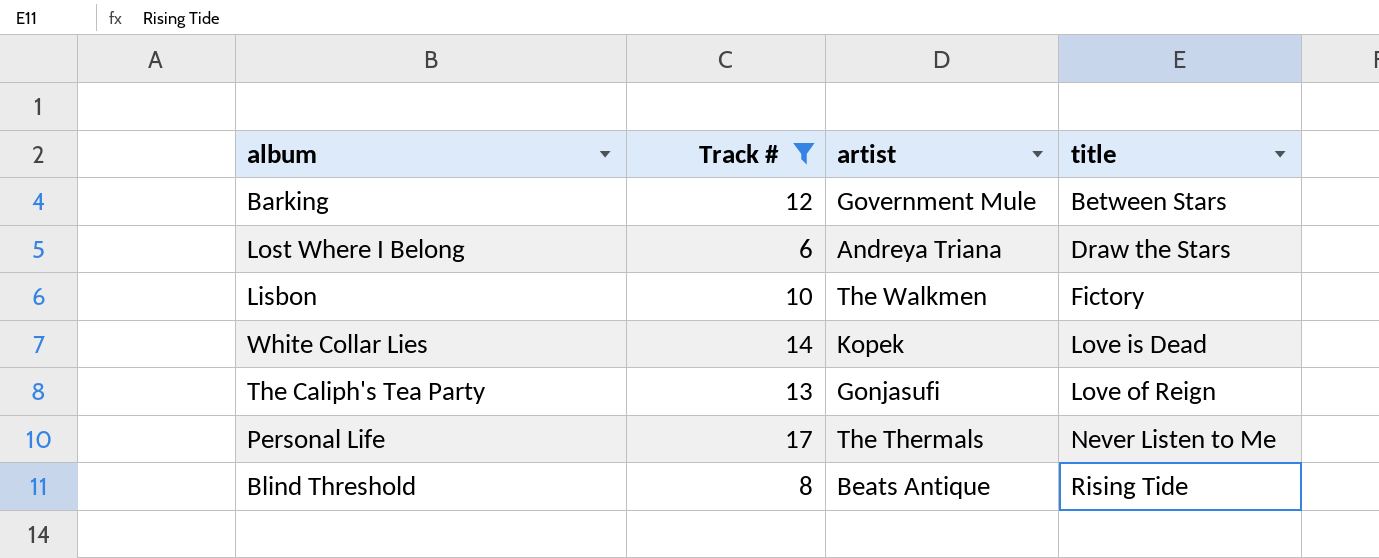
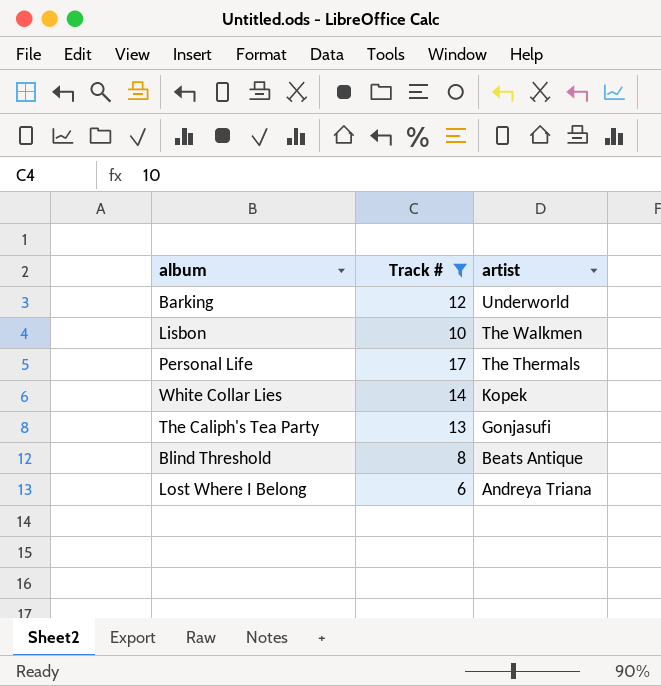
row order: title ascending -> artist descending
column title | position: 4 -> none
Barking | artist: Government Mule -> Underworld

